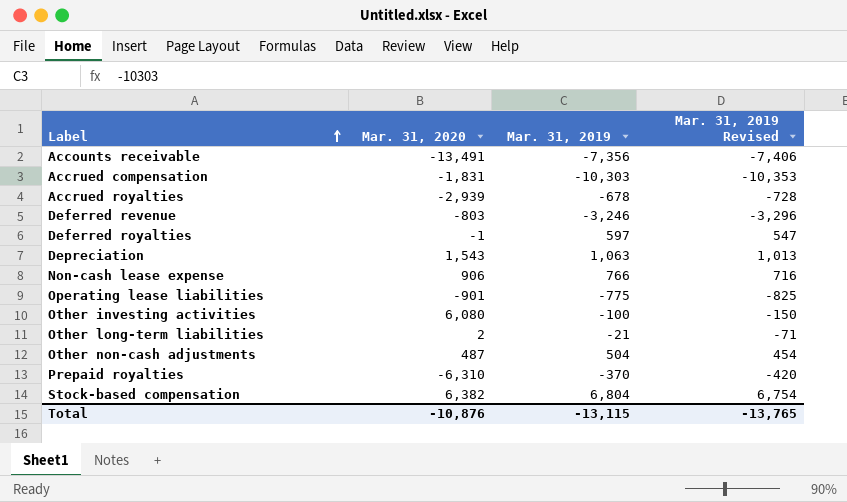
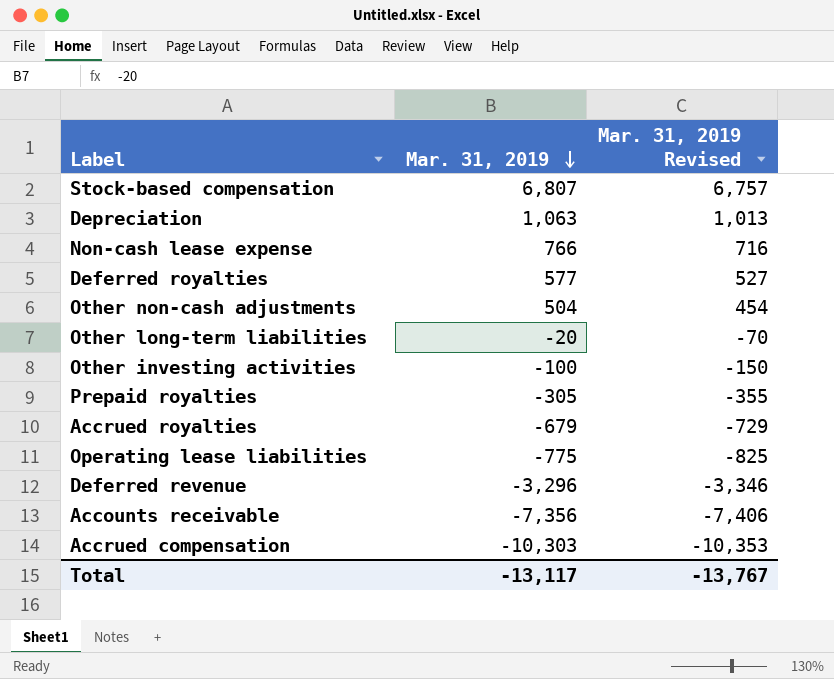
row order: Label ascending -> Mar. 31, 2019 descending
column Mar. 31, 2020 | position: 2 -> none
Stock-based compensation | Mar. 31, 2019: 6,804 -> 6,807
Stock-based compensation | Mar. 31, 2019 Revised: 6,754 -> 6,757
Deferred royalties | Mar. 31, 2019: 597 -> 577
Deferred royalties | Mar. 31, 2019 Revised: 547 -> 527
Other long-term liabilities | Mar. 31, 2019: -21 -> -20
Other long-term liabilities | Mar. 31, 2019 Revised: -71 -> -70
Prepaid royalties | Mar. 31, 2019: -370 -> -305
Prepaid royalties | Mar. 31, 2019 Revised: -420 -> -355
Accrued royalties | Mar. 31, 2019: -678 -> -679
Accrued royalties | Mar. 31, 2019 Revised: -728 -> -729
Deferred revenue | Mar. 31, 2019: -3,246 -> -3,296
Deferred revenue | Mar. 31, 2019 Revised: -3,296 -> -3,346
Total | Mar. 31, 2019: -13,115 -> -13,117
Total | Mar. 31, 2019 Revised: -13,765 -> -13,767

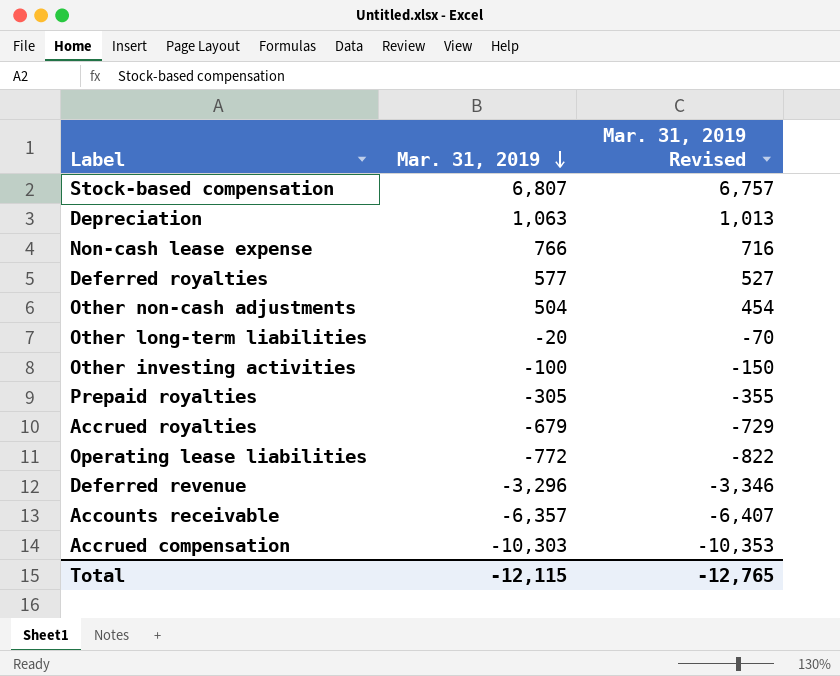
Operating lease liabilities | Mar. 31, 2019: -775 -> -772
Operating lease liabilities | Mar. 31, 2019 Revised: -825 -> -822
Accounts receivable | Mar. 31, 2019: -7,356 -> -6,357
Accounts receivable | Mar. 31, 2019 Revised: -7,406 -> -6,407
Total | Mar. 31, 2019: -13,117 -> -12,115
Total | Mar. 31, 2019 Revised: -13,767 -> -12,765

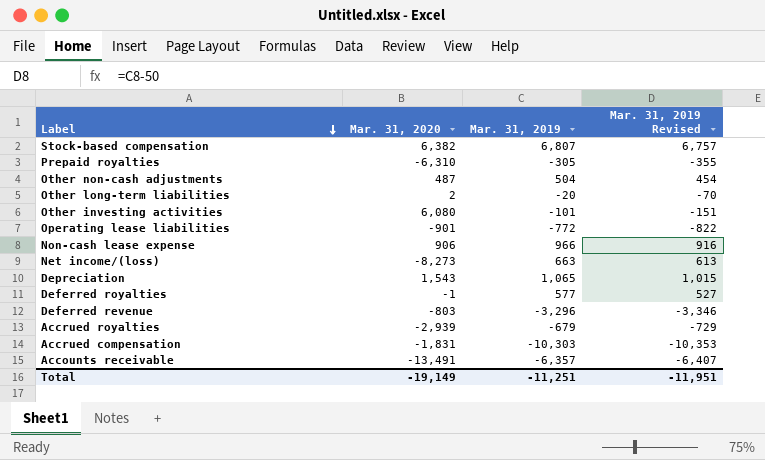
row order: Mar. 31, 2019 descending -> Label descending
column Mar. 31, 2020 | position: none -> 2
Other investing activities | Mar. 31, 2019: -100 -> -101
Other investing activities | Mar. 31, 2019 Revised: -150 -> -151
Non-cash lease expense | Mar. 31, 2019: 766 -> 966
Non-cash lease expense | Mar. 31, 2019 Revised: 716 -> 916
row Net income/(loss): none -> -8,273 | 663 | 613
Depreciation | Mar. 31, 2019: 1,063 -> 1,065
Depreciation | Mar. 31, 2019 Revised: 1,013 -> 1,015
Total | Mar. 31, 2019: -12,115 -> -11,251
Total | Mar. 31, 2019 Revised: -12,765 -> -11,951

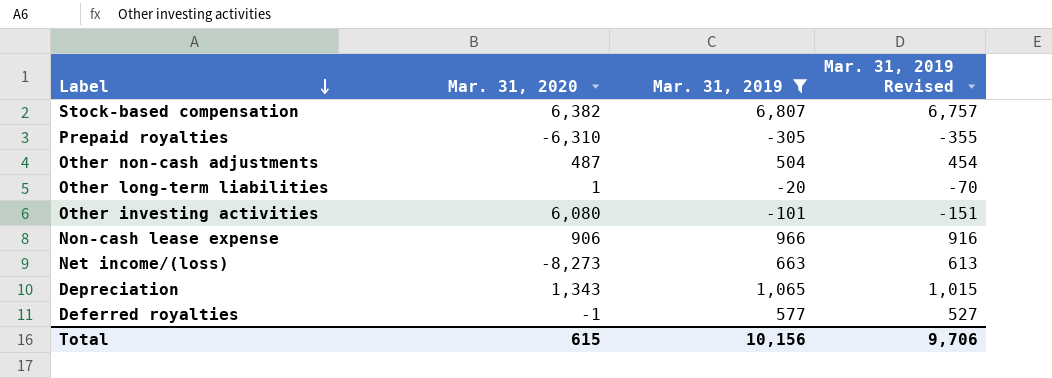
filter: none -> Mar. 31, 2019 >= -305
Other long-term liabilities | Mar. 31, 2020: 2 -> 1
Depreciation | Mar. 31, 2020: 1,543 -> 1,343
Total | Mar. 31, 2020: -19,149 -> 615
Total | Mar. 31, 2019: -11,251 -> 10,156
Total | Mar. 31, 2019 Revised: -11,951 -> 9,706

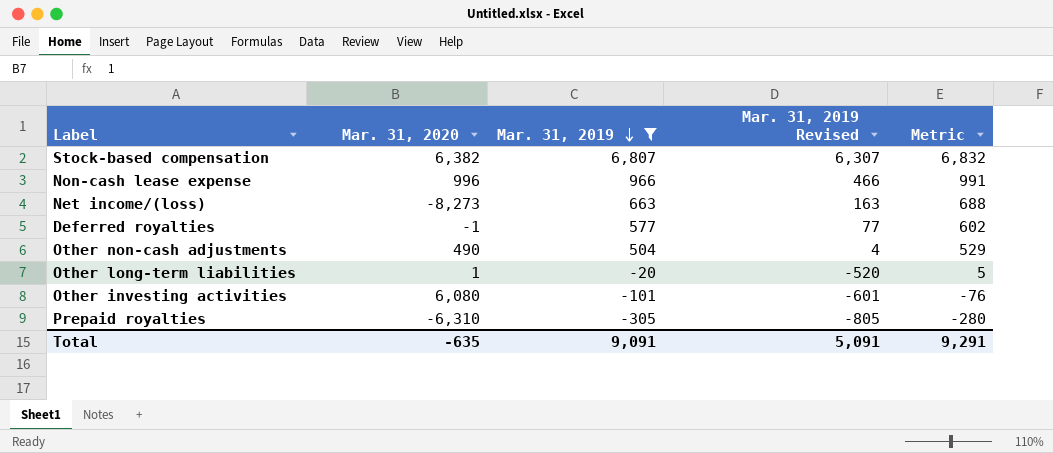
row order: Label descending -> Mar. 31, 2019 descending
column Mar. 31, 2019 Revised | formula: [Mar. 31, 2019] - 50 -> [Mar. 31, 2019] - 500
column Metric | formula: none -> [Mar. 31, 2019] + 25
row Depreciation: 1,343 | 1,065 | 1,015 -> none
Non-cash lease expense | Mar. 31, 2020: 906 -> 996
Other non-cash adjustments | Mar. 31, 2020: 487 -> 490
Total | Mar. 31, 2020: 615 -> -635
Total | Mar. 31, 2019: 10,156 -> 9,091
Total | Mar. 31, 2019 Revised: 9,706 -> 5,091

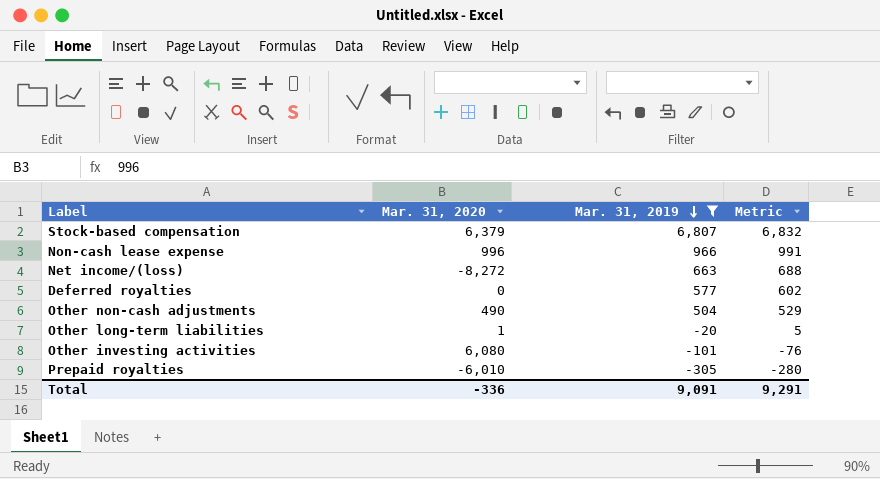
column Mar. 31, 2019 Revised | formula: [Mar. 31, 2019] - 500 -> none
Stock-based compensation | Mar. 31, 2020: 6,382 -> 6,379
Net income/(loss) | Mar. 31, 2020: -8,273 -> -8,272
Deferred royalties | Mar. 31, 2020: -1 -> 0
Prepaid royalties | Mar. 31, 2020: -6,310 -> -6,010
Total | Mar. 31, 2020: -635 -> -336

